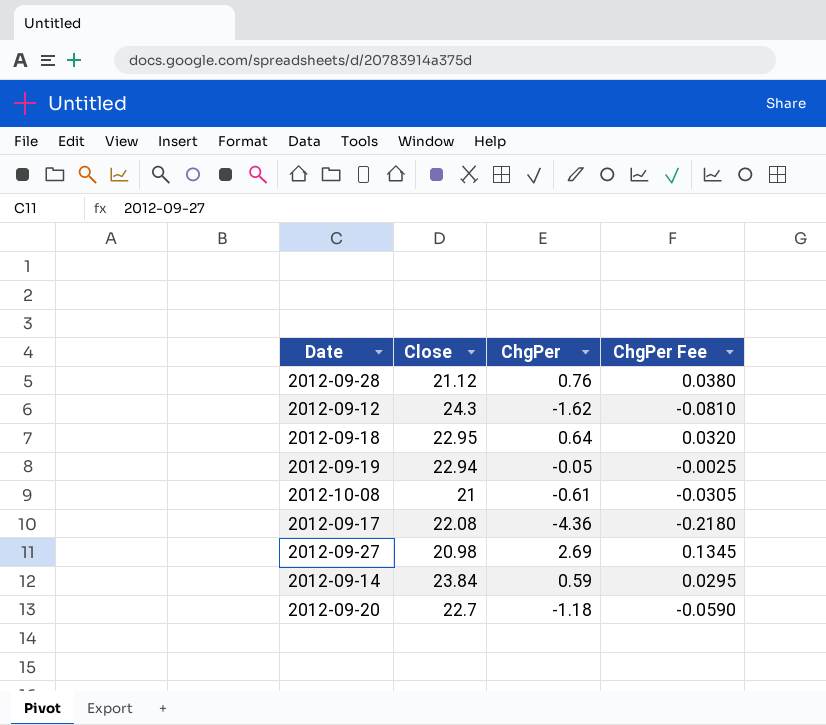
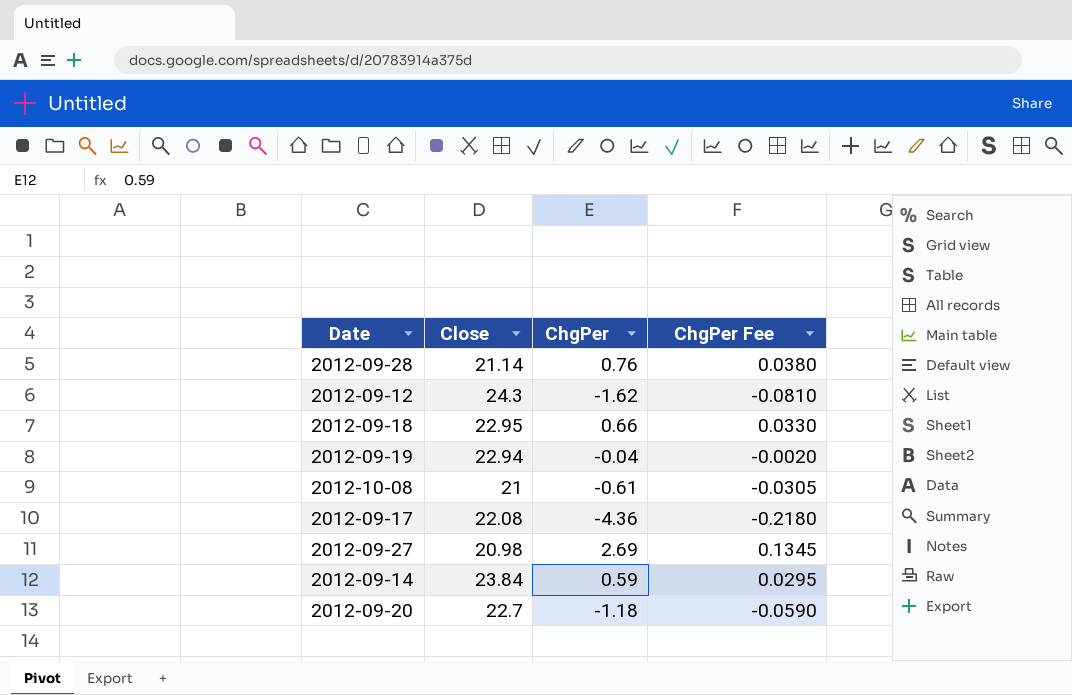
2012-09-28 | Close: 21.12 -> 21.14
2012-09-18 | ChgPer: 0.64 -> 0.66
2012-09-18 | ChgPer Fee: 0.0320 -> 0.0330
2012-09-19 | ChgPer: -0.05 -> -0.04
2012-09-19 | ChgPer Fee: -0.0025 -> -0.0020

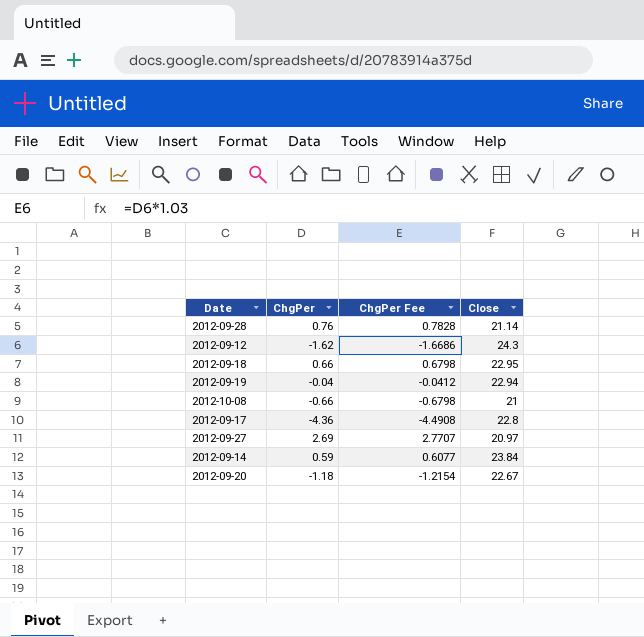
column ChgPer Fee | formula: [ChgPer] * 0.05 -> [ChgPer] * 1.03
column Close | position: 2 -> 4
2012-10-08 | ChgPer: -0.61 -> -0.66
2012-09-17 | Close: 22.08 -> 22.8
2012-09-27 | Close: 20.98 -> 20.97
2012-09-20 | Close: 22.7 -> 22.67

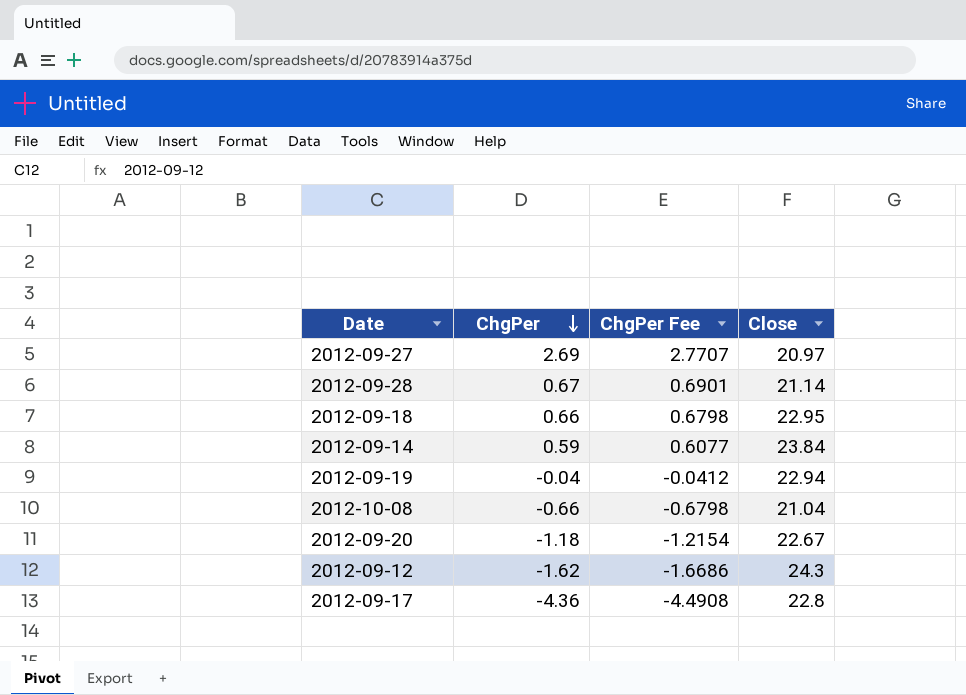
row order: none -> ChgPer descending
2012-09-28 | ChgPer: 0.76 -> 0.67
2012-09-28 | ChgPer Fee: 0.7828 -> 0.6901
2012-10-08 | Close: 21 -> 21.04

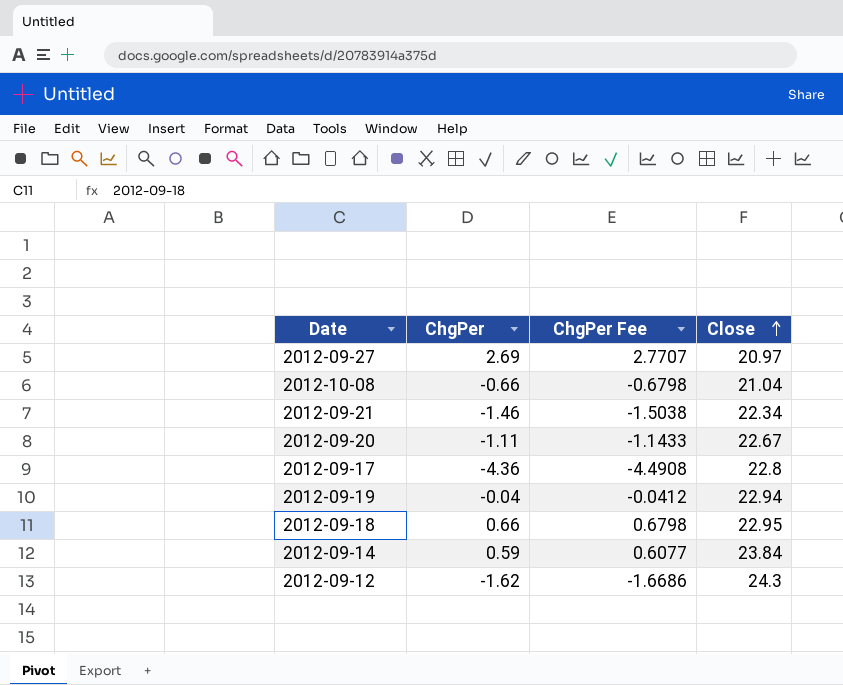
row order: ChgPer descending -> Close ascending
row 2012-09-28: 0.67 | 0.6901 | 21.14 -> none
row 2012-09-21: none -> -1.46 | -1.5038 | 22.34
2012-09-20 | ChgPer: -1.18 -> -1.11
2012-09-20 | ChgPer Fee: -1.2154 -> -1.1433

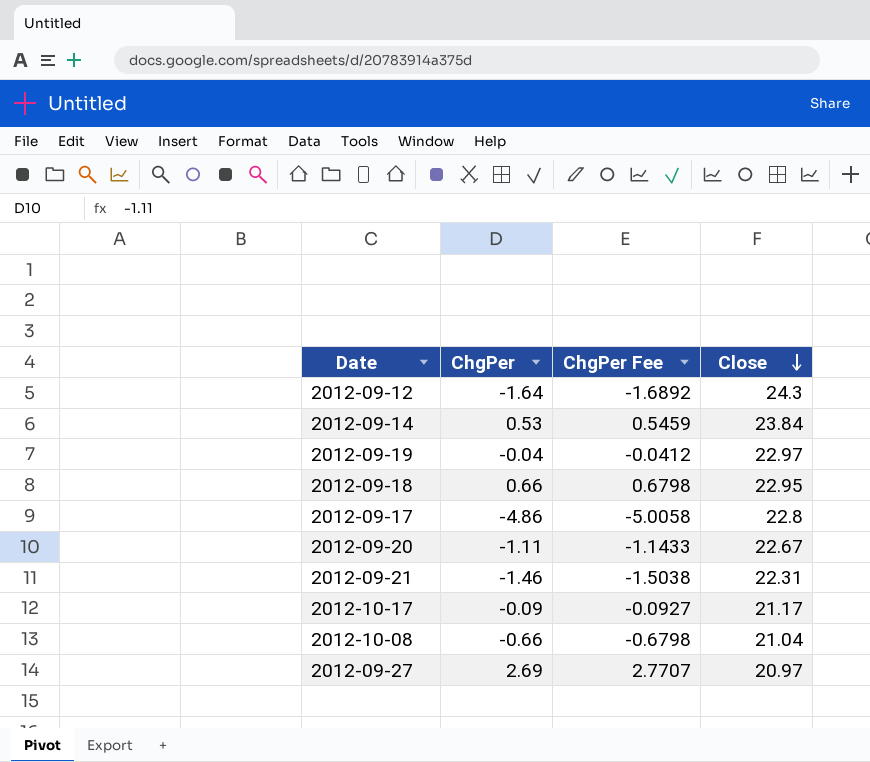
row order: Close ascending -> Close descending
2012-09-12 | ChgPer: -1.62 -> -1.64
2012-09-12 | ChgPer Fee: -1.6686 -> -1.6892
2012-09-14 | ChgPer: 0.59 -> 0.53
2012-09-14 | ChgPer Fee: 0.6077 -> 0.5459
2012-09-19 | Close: 22.94 -> 22.97
2012-09-17 | ChgPer: -4.36 -> -4.86
2012-09-17 | ChgPer Fee: -4.4908 -> -5.0058
2012-09-21 | Close: 22.34 -> 22.31
row 2012-10-17: none -> -0.09 | -0.0927 | 21.17

